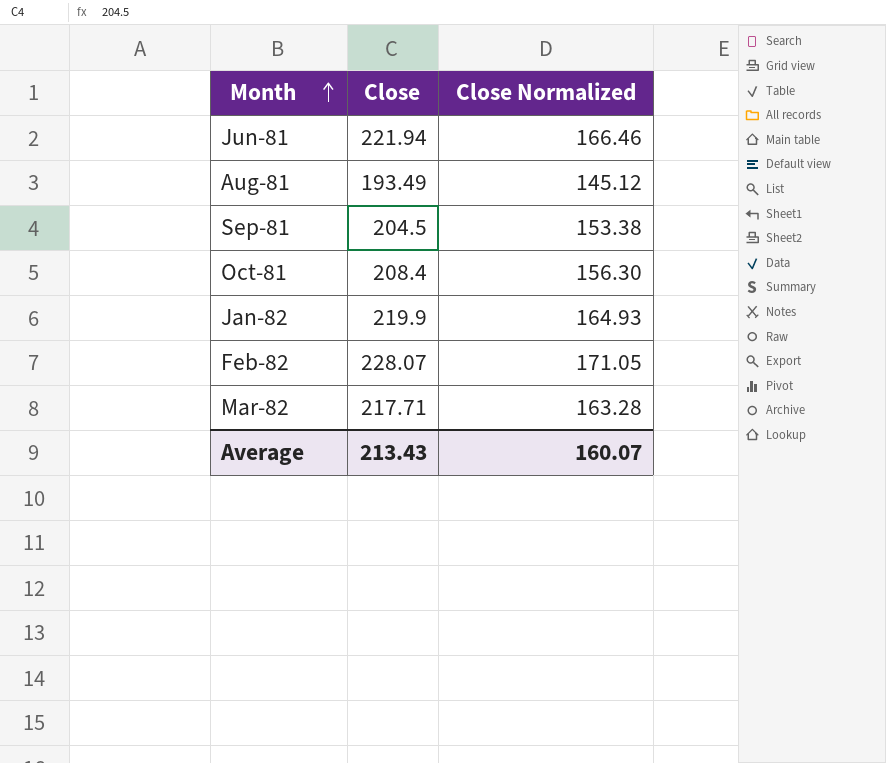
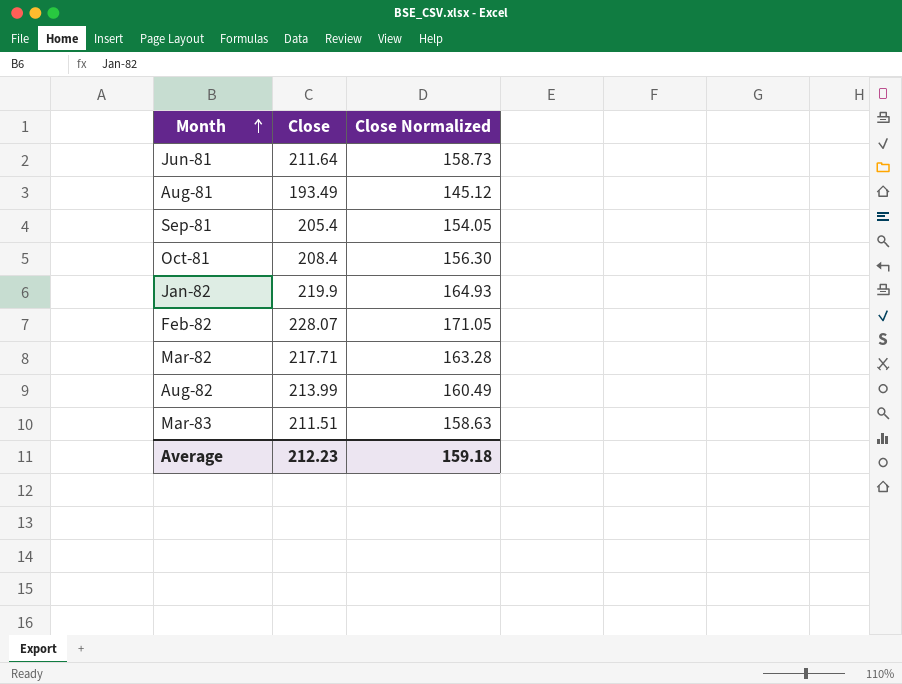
Jun-81 | Close: 221.94 -> 211.64
Jun-81 | Close Normalized: 166.46 -> 158.73
Sep-81 | Close: 204.5 -> 205.4
Sep-81 | Close Normalized: 153.38 -> 154.05
row Aug-82: none -> 213.99 | 160.49
row Mar-83: none -> 211.51 | 158.63
Average | Close: 213.43 -> 212.23
Average | Close Normalized: 160.07 -> 159.18

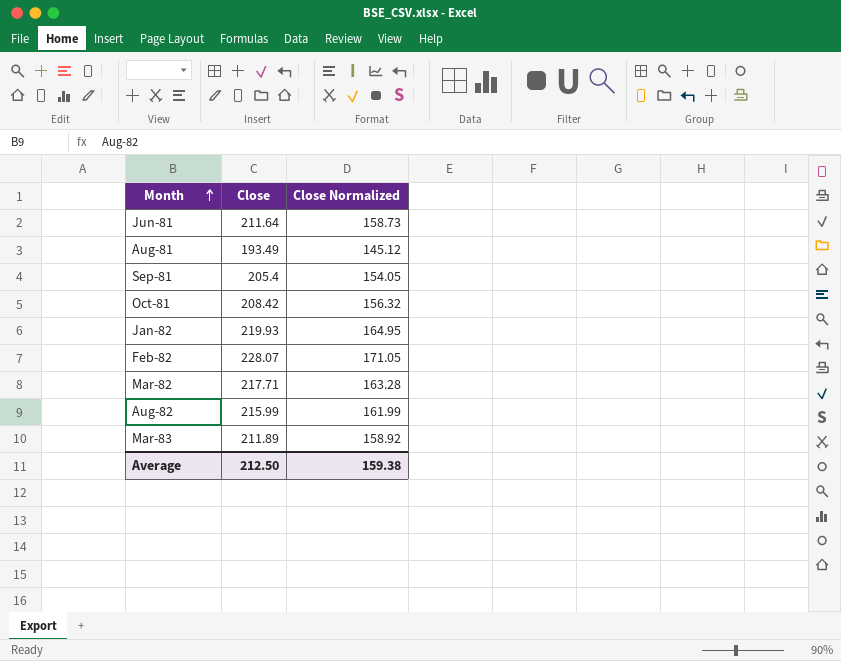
Oct-81 | Close: 208.4 -> 208.42
Oct-81 | Close Normalized: 156.30 -> 156.32
Jan-82 | Close: 219.9 -> 219.93
Jan-82 | Close Normalized: 164.93 -> 164.95
Aug-82 | Close: 213.99 -> 215.99
Aug-82 | Close Normalized: 160.49 -> 161.99
Mar-83 | Close: 211.51 -> 211.89
Mar-83 | Close Normalized: 158.63 -> 158.92
Average | Close: 212.23 -> 212.50
Average | Close Normalized: 159.18 -> 159.38

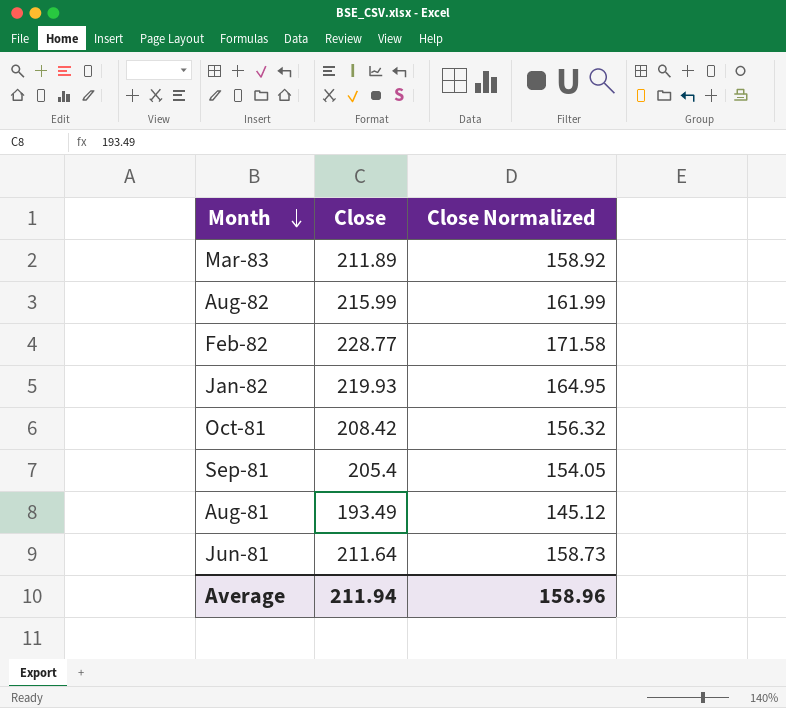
row order: Month ascending -> Month descending
row Mar-82: 217.71 | 163.28 -> none
Feb-82 | Close: 228.07 -> 228.77
Feb-82 | Close Normalized: 171.05 -> 171.58
Average | Close: 212.50 -> 211.94
Average | Close Normalized: 159.38 -> 158.96

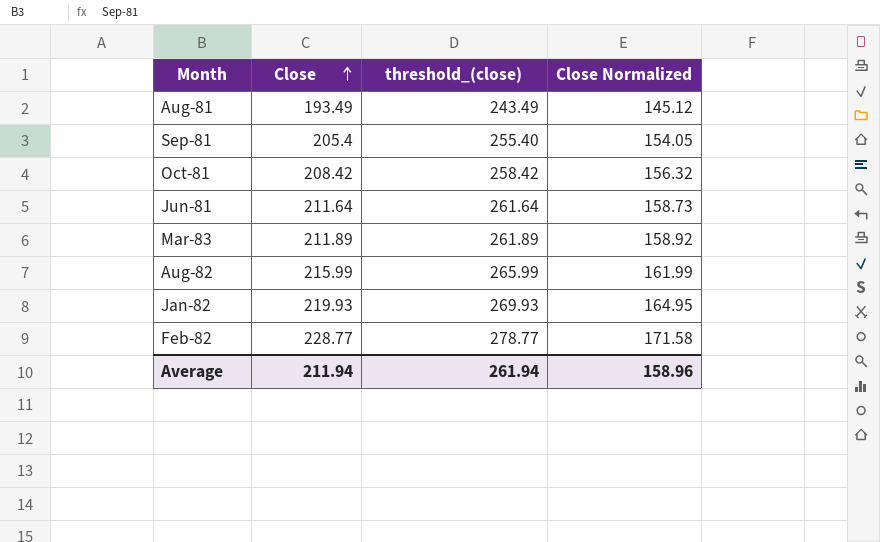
row order: Month descending -> Close ascending
column threshold_(close) | formula: none -> [Close] + 50

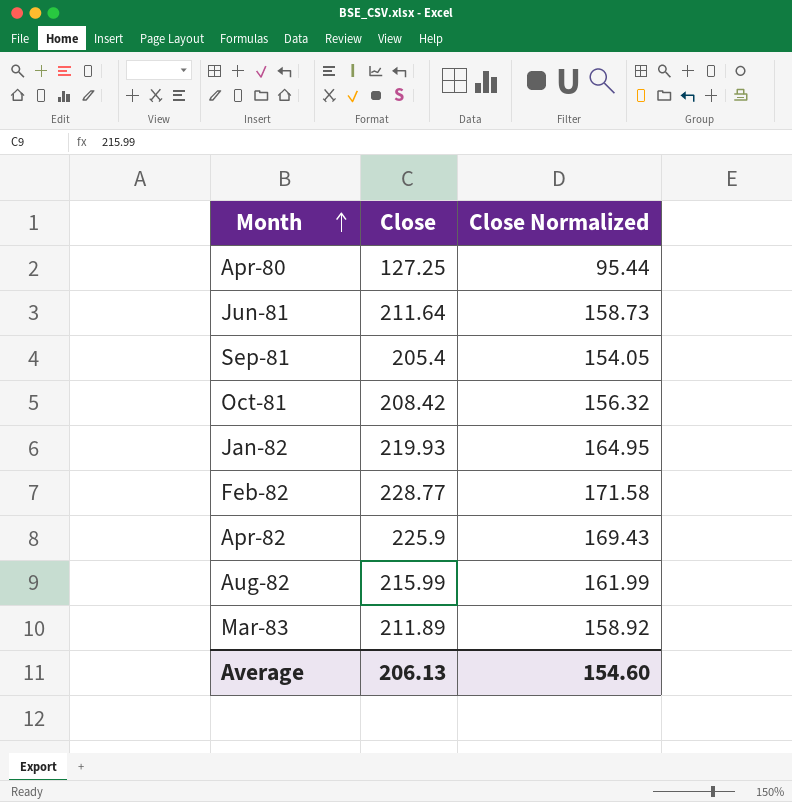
row order: Close ascending -> Month ascending
column threshold_(close) | formula: [Close] + 50 -> none
row Aug-81: 193.49 | 243.49 | 145.12 -> none
row Apr-80: none -> 127.25 | 95.44
row Apr-82: none -> 225.9 | 169.43
Average | Close: 211.94 -> 206.13
Average | Close Normalized: 158.96 -> 154.60

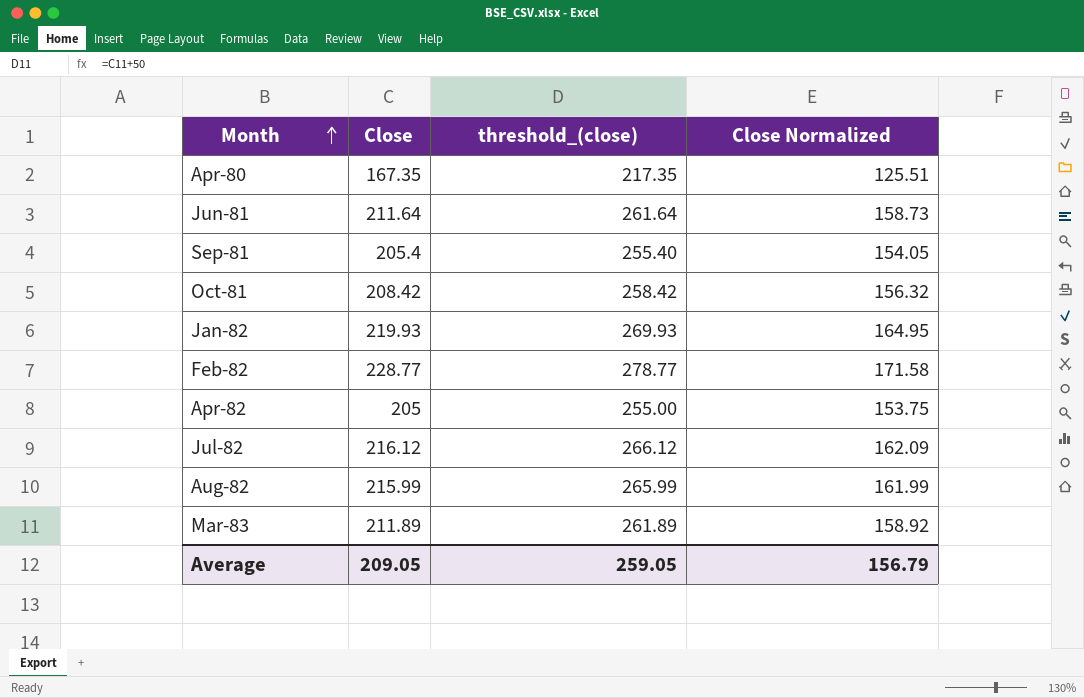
column threshold_(close) | formula: none -> [Close] + 50
Apr-80 | Close: 127.25 -> 167.35
Apr-80 | Close Normalized: 95.44 -> 125.51
Apr-82 | Close: 225.9 -> 205
Apr-82 | Close Normalized: 169.43 -> 153.75
row Jul-82: none -> 216.12 | 266.12 | 162.09
Average | Close: 206.13 -> 209.05
Average | Close Normalized: 154.60 -> 156.79

